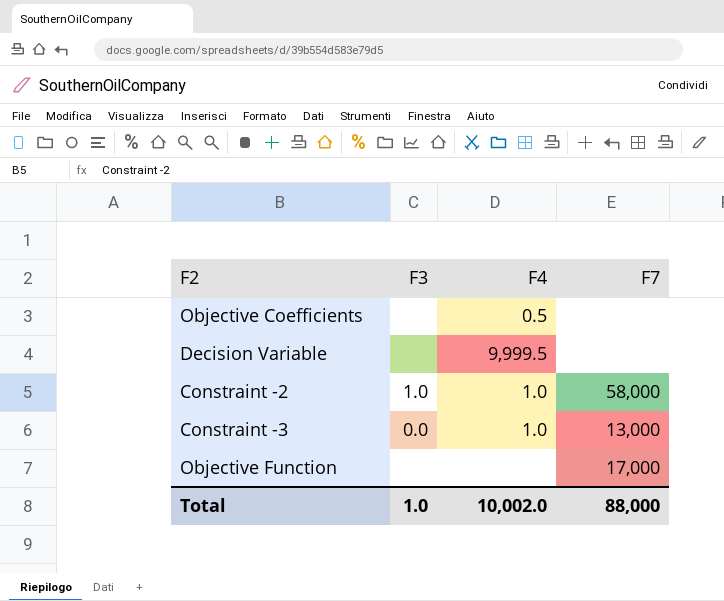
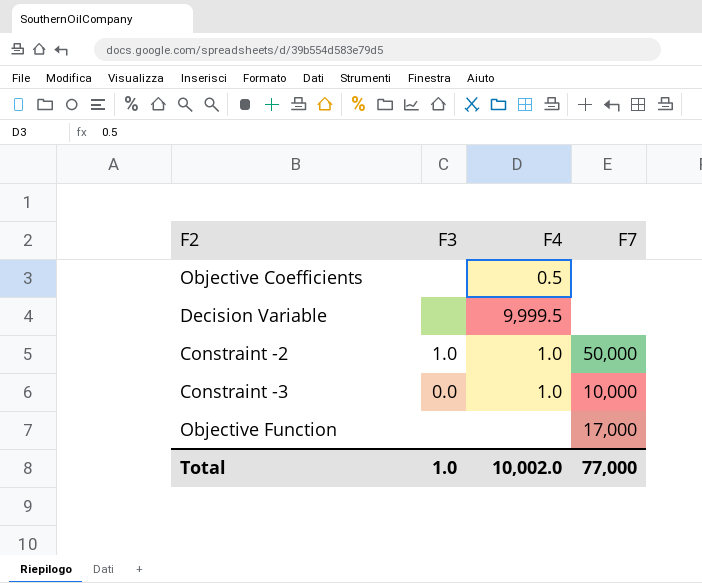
Constraint -2 | F7: 58,000 -> 50,000
Constraint -3 | F7: 13,000 -> 10,000
Total | F7: 88,000 -> 77,000

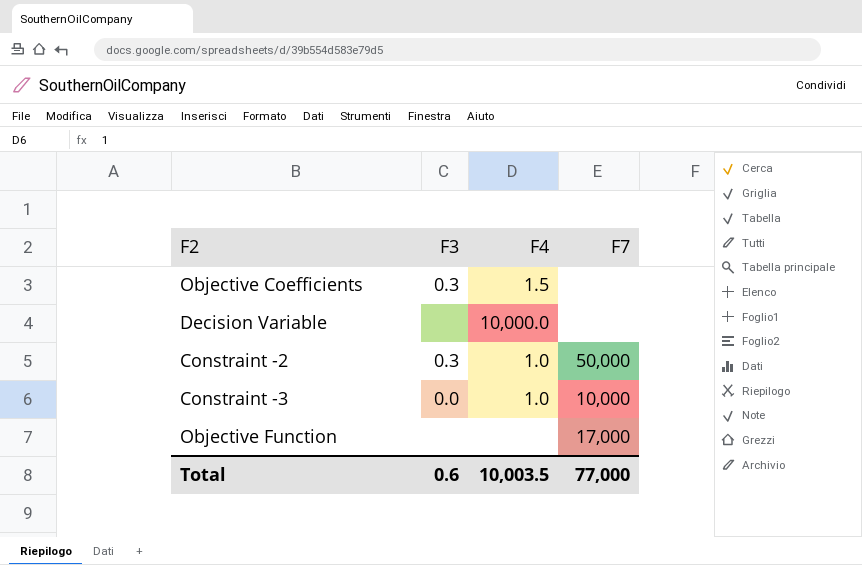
Objective Coefficients | F3: none -> 0.3
Objective Coefficients | F4: 0.5 -> 1.5
Decision Variable | F4: 9,999.5 -> 10,000.0
Constraint -2 | F3: 1.0 -> 0.3
Total | F3: 1.0 -> 0.6
Total | F4: 10,002.0 -> 10,003.5

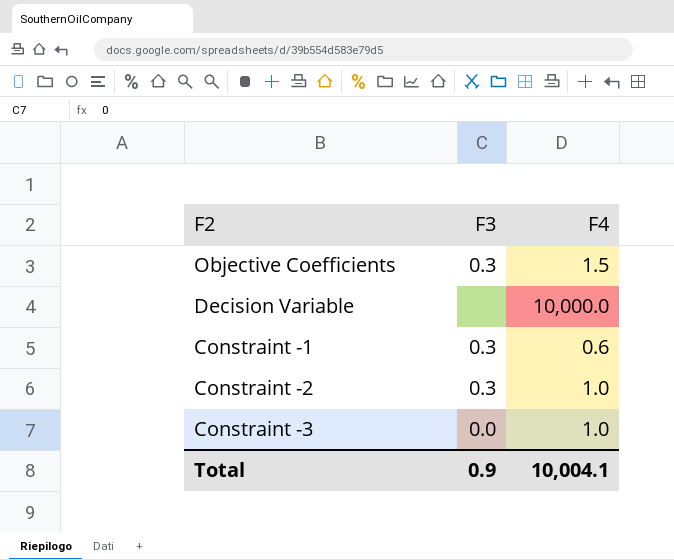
column F7 | position: 4 -> none
row Objective Function: none | none | 17,000 -> none
row Constraint -1: none -> 0.3 | 0.6
Total | F3: 0.6 -> 0.9
Total | F4: 10,003.5 -> 10,004.1

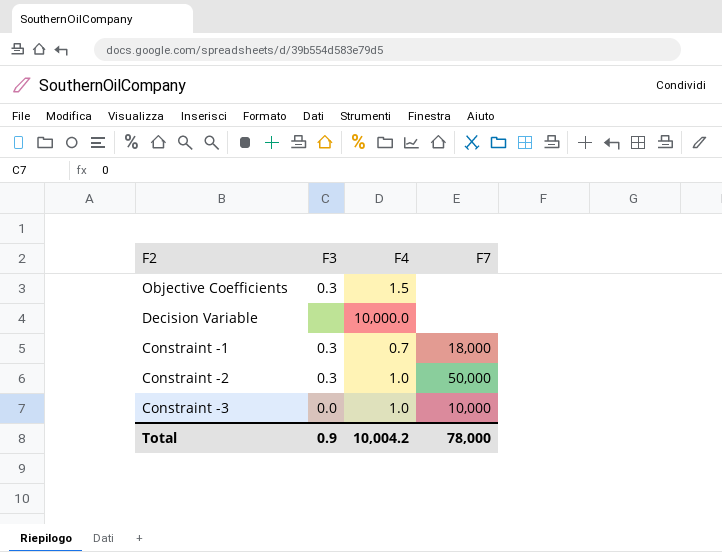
column F7 | position: none -> 4
Constraint -1 | F4: 0.6 -> 0.7
Total | F4: 10,004.1 -> 10,004.2

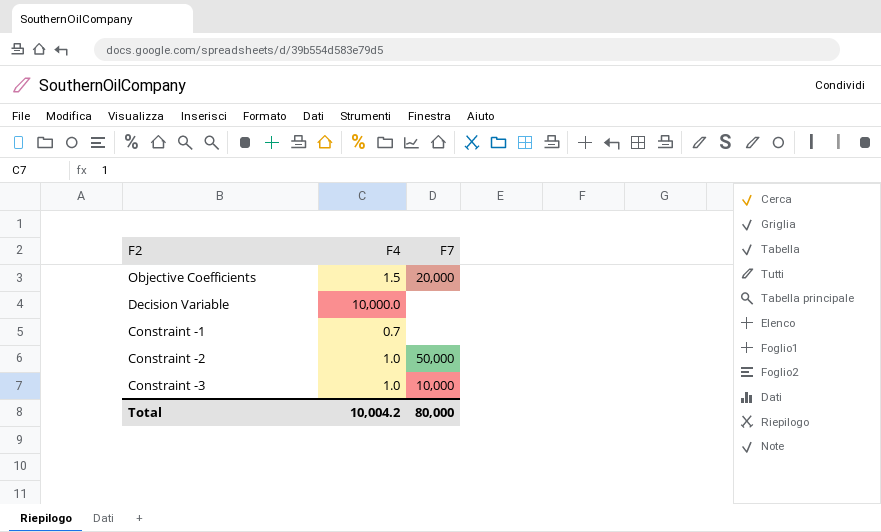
column F3 | position: 2 -> none
Objective Coefficients | F7: none -> 20,000
Constraint -1 | F7: 18,000 -> none
Total | F7: 78,000 -> 80,000

